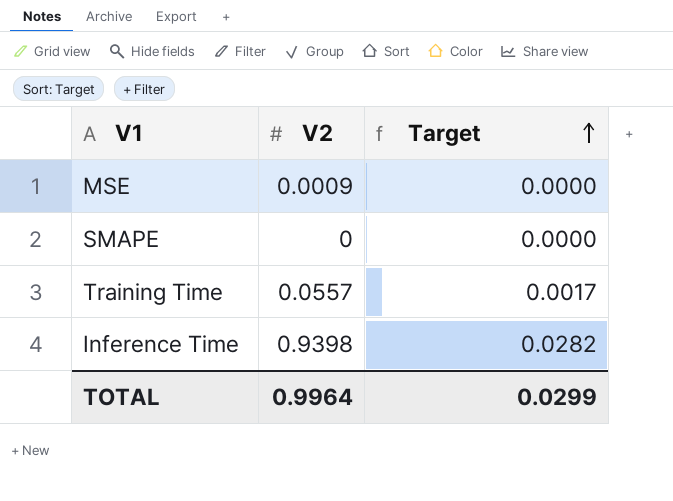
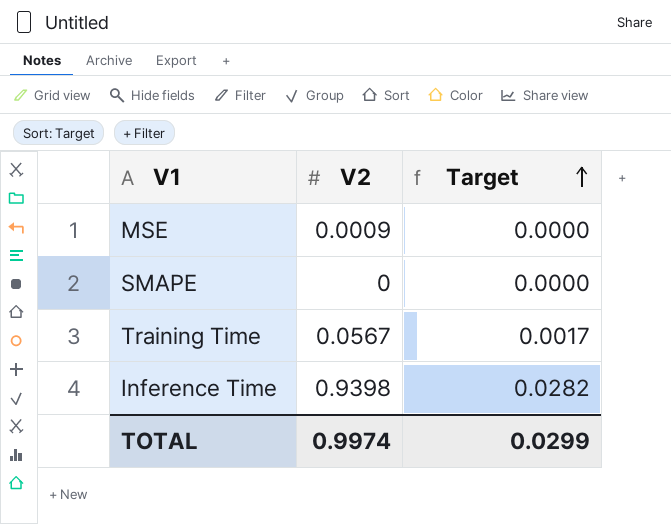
Training Time | V2: 0.0557 -> 0.0567
TOTAL | V2: 0.9964 -> 0.9974

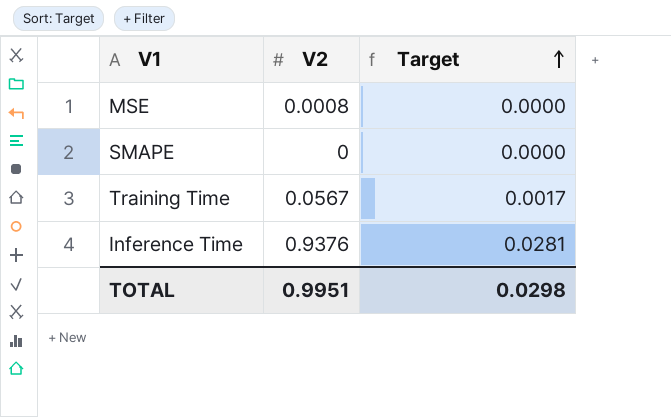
MSE | V2: 0.0009 -> 0.0008
Inference Time | V2: 0.9398 -> 0.9376
Inference Time | Target: 0.0282 -> 0.0281
TOTAL | V2: 0.9974 -> 0.9951
TOTAL | Target: 0.0299 -> 0.0298

